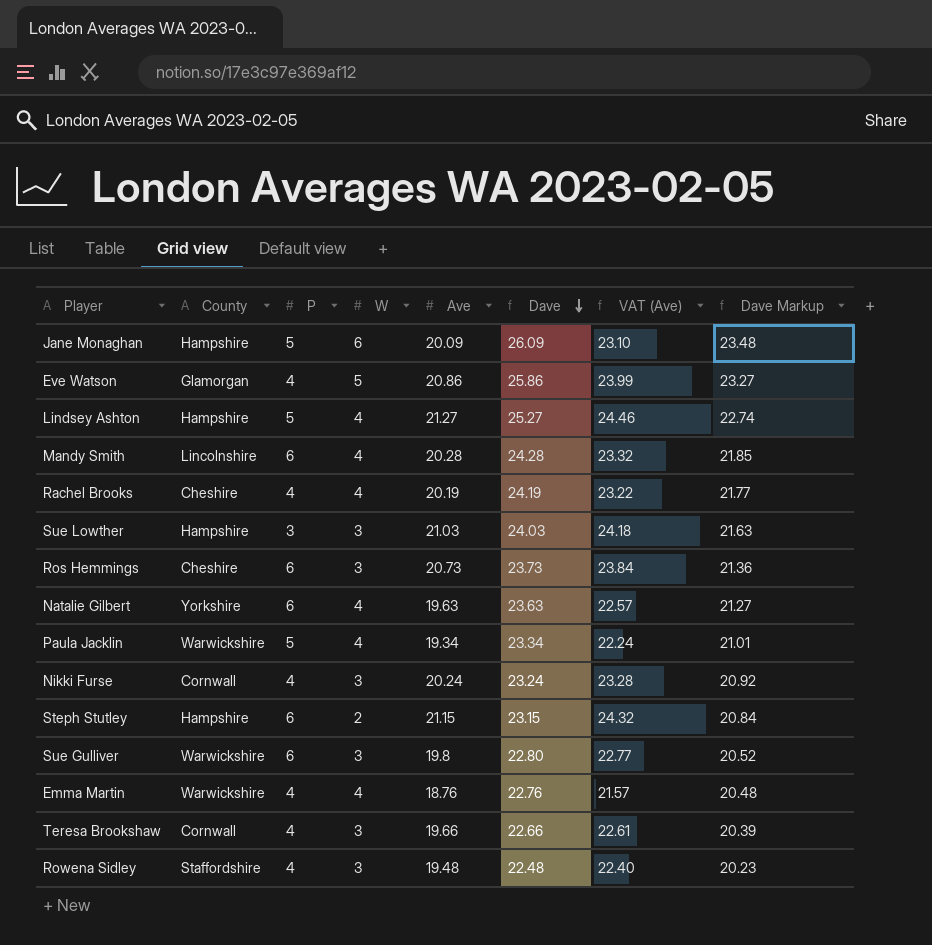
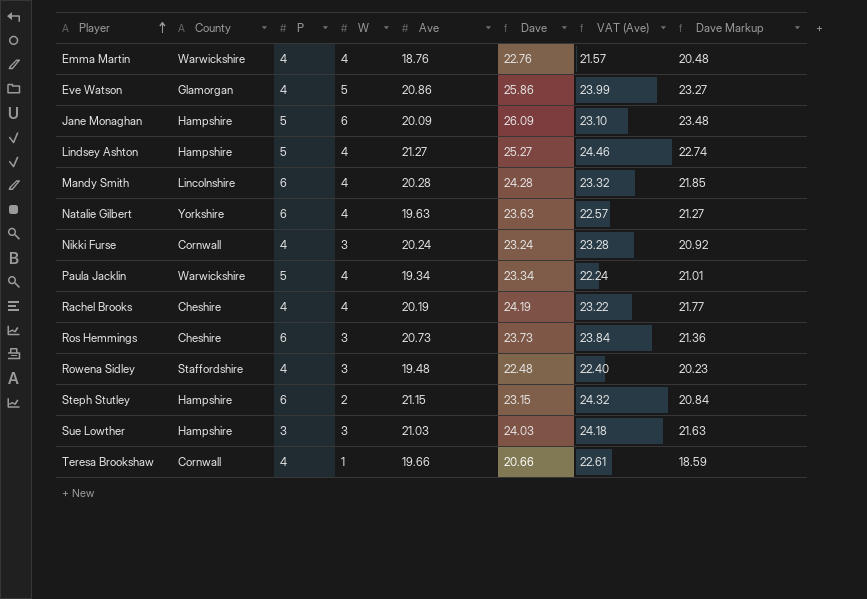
row order: Dave descending -> Player ascending
row Sue Gulliver: Warwickshire | 6 | 3 | 19.8 | 22.80 | 22.77 | 20.52 -> none
Teresa Brookshaw | W: 3 -> 1
Teresa Brookshaw | Dave: 22.66 -> 20.66
Teresa Brookshaw | Dave Markup: 20.39 -> 18.59

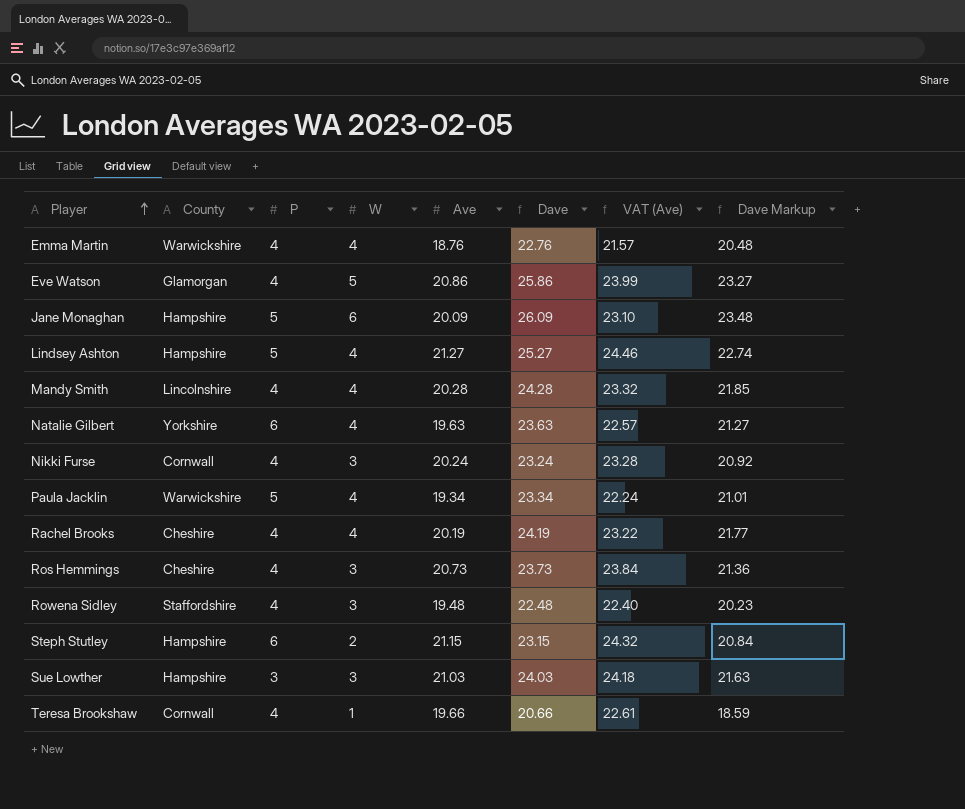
Mandy Smith | P: 6 -> 4
Ros Hemmings | P: 6 -> 4

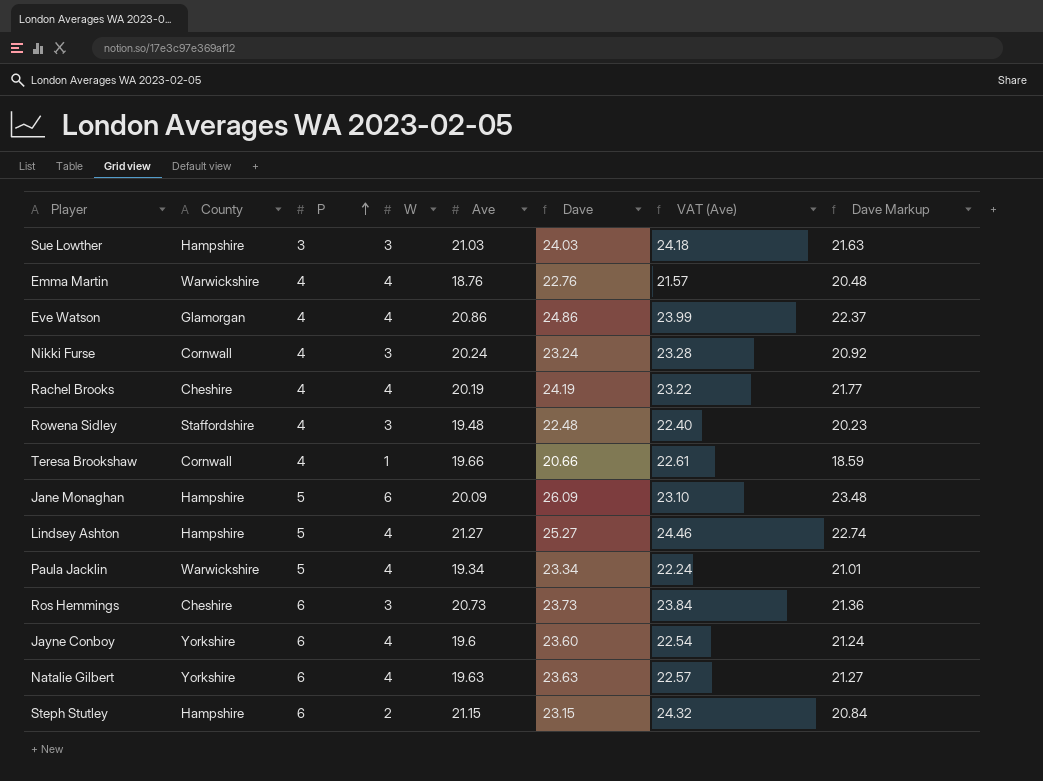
row order: Player ascending -> P ascending
row Mandy Smith: Lincolnshire | 4 | 4 | 20.28 | 24.28 | 23.32 | 21.85 -> none
Eve Watson | W: 5 -> 4
Eve Watson | Dave: 25.86 -> 24.86
Eve Watson | Dave Markup: 23.27 -> 22.37
Ros Hemmings | P: 4 -> 6
row Jayne Conboy: none -> Yorkshire | 6 | 4 | 19.6 | 23.60 | 22.54 | 21.24

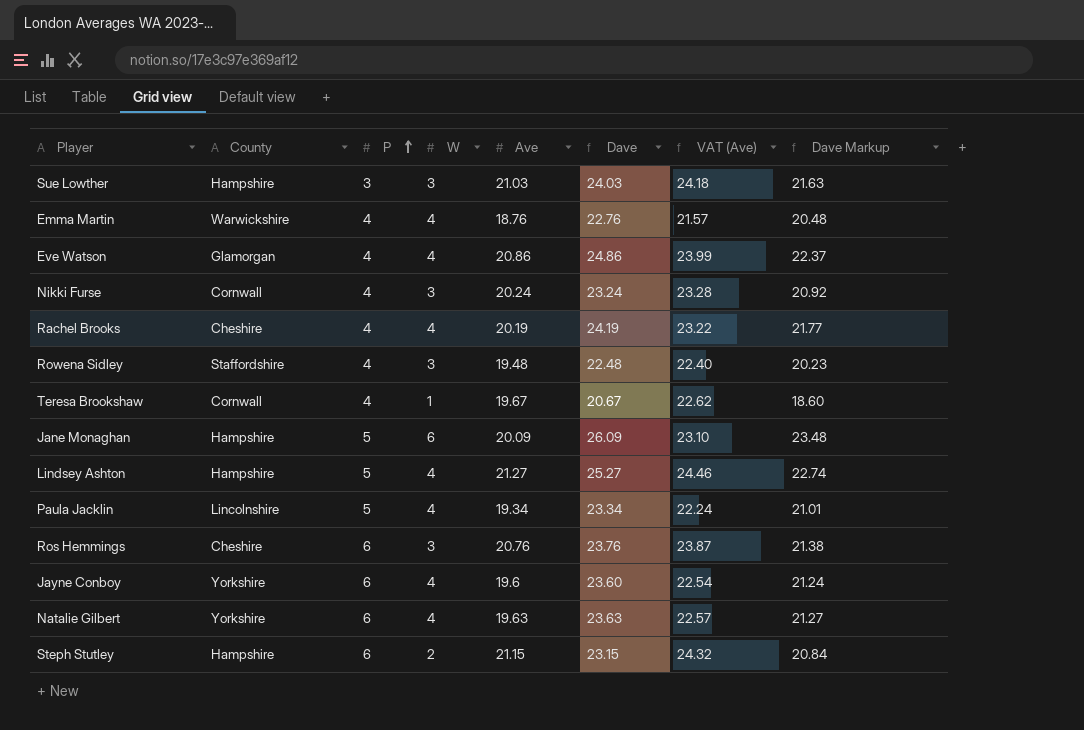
Teresa Brookshaw | Ave: 19.66 -> 19.67
Teresa Brookshaw | Dave: 20.66 -> 20.67
Teresa Brookshaw | VAT (Ave): 22.61 -> 22.62
Teresa Brookshaw | Dave Markup: 18.59 -> 18.60
Paula Jacklin | County: Warwickshire -> Lincolnshire
Ros Hemmings | Ave: 20.73 -> 20.76
Ros Hemmings | Dave: 23.73 -> 23.76
Ros Hemmings | VAT (Ave): 23.84 -> 23.87
Ros Hemmings | Dave Markup: 21.36 -> 21.38

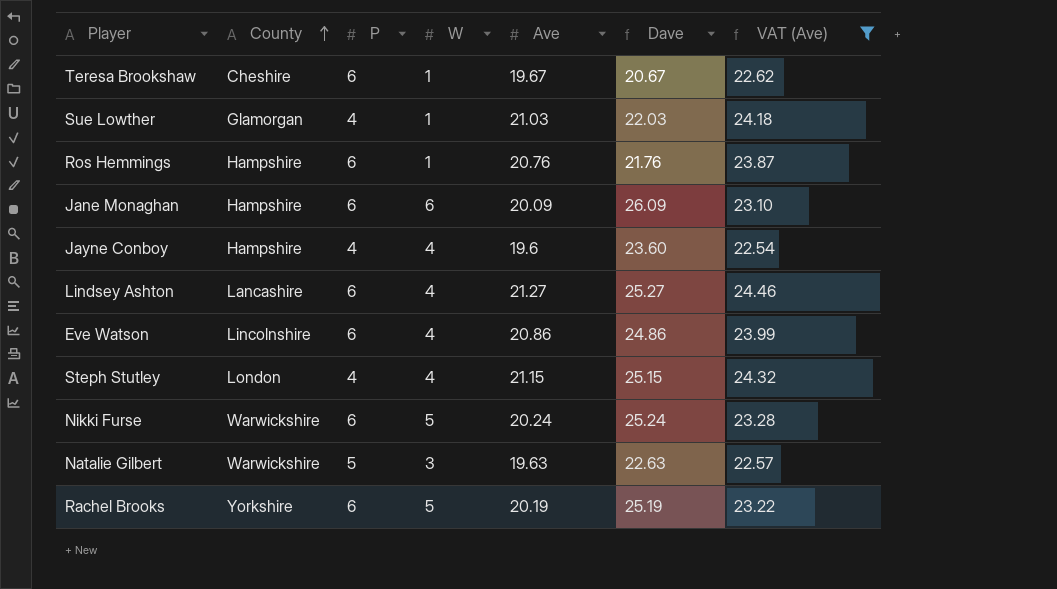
filter: none -> VAT (Ave) >= 22.54
row order: P ascending -> County ascending
column Dave Markup | formula: [Dave] * 0.9 -> none
Teresa Brookshaw | County: Cornwall -> Cheshire
Teresa Brookshaw | P: 4 -> 6
Sue Lowther | County: Hampshire -> Glamorgan
Sue Lowther | P: 3 -> 4
Sue Lowther | W: 3 -> 1
Sue Lowther | Dave: 24.03 -> 22.03
Ros Hemmings | County: Cheshire -> Hampshire
Ros Hemmings | W: 3 -> 1
Ros Hemmings | Dave: 23.76 -> 21.76
Jane Monaghan | P: 5 -> 6
Jayne Conboy | County: Yorkshire -> Hampshire
Jayne Conboy | P: 6 -> 4
Lindsey Ashton | County: Hampshire -> Lancashire
Lindsey Ashton | P: 5 -> 6
Eve Watson | County: Glamorgan -> Lincolnshire
Eve Watson | P: 4 -> 6
Steph Stutley | County: Hampshire -> London
Steph Stutley | P: 6 -> 4
Steph Stutley | W: 2 -> 4
Steph Stutley | Dave: 23.15 -> 25.15
Nikki Furse | County: Cornwall -> Warwickshire
Nikki Furse | P: 4 -> 6
Nikki Furse | W: 3 -> 5
Nikki Furse | Dave: 23.24 -> 25.24
Natalie Gilbert | County: Yorkshire -> Warwickshire
Natalie Gilbert | P: 6 -> 5
Natalie Gilbert | W: 4 -> 3
Natalie Gilbert | Dave: 23.63 -> 22.63
Rachel Brooks | County: Cheshire -> Yorkshire
Rachel Brooks | P: 4 -> 6
Rachel Brooks | W: 4 -> 5
Rachel Brooks | Dave: 24.19 -> 25.19

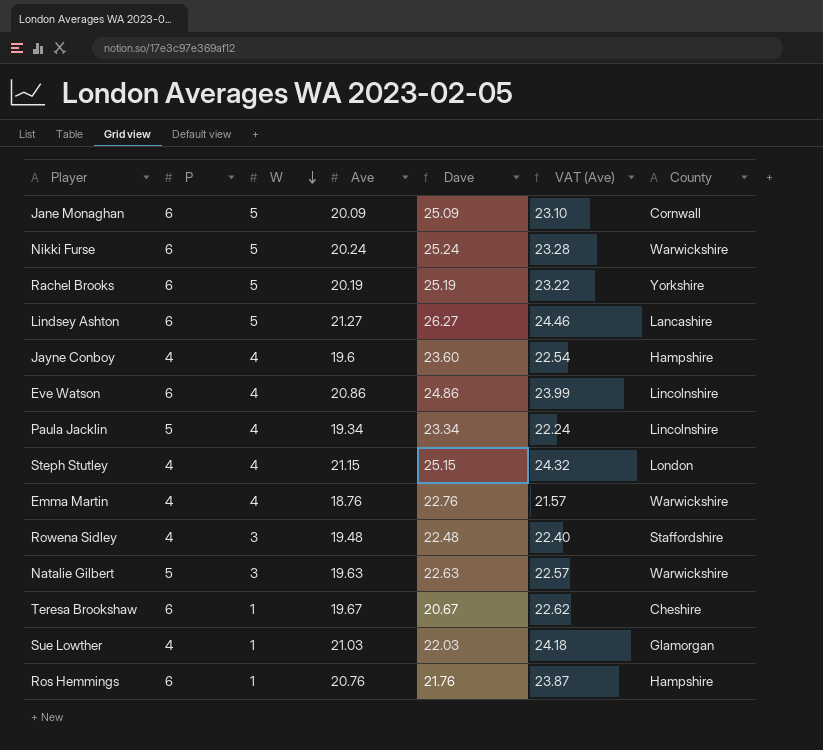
filter: VAT (Ave) >= 22.54 -> none
row order: County ascending -> W descending
column County | position: 2 -> 7
Jane Monaghan | W: 6 -> 5
Jane Monaghan | Dave: 26.09 -> 25.09
Jane Monaghan | County: Hampshire -> Cornwall
Lindsey Ashton | W: 4 -> 5
Lindsey Ashton | Dave: 25.27 -> 26.27

